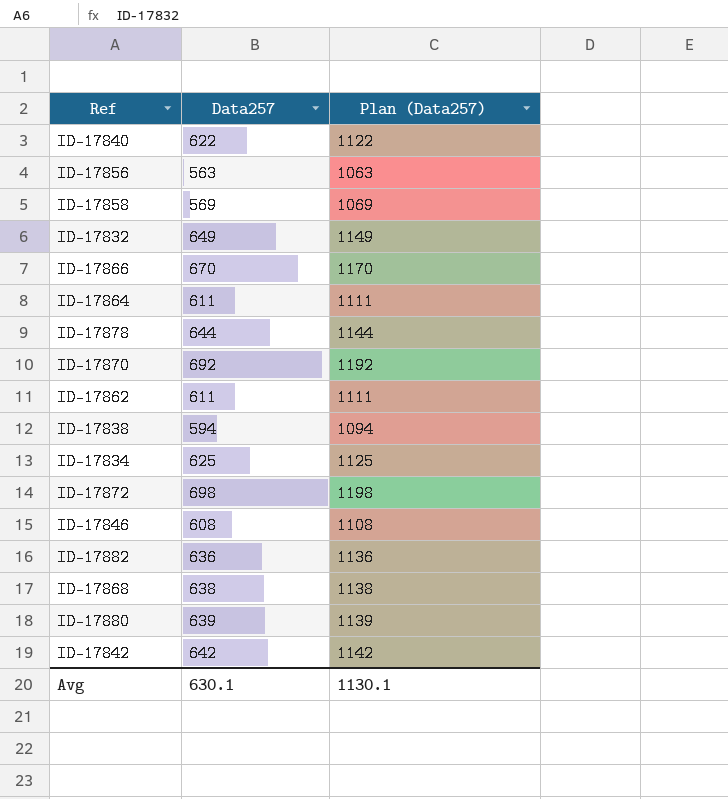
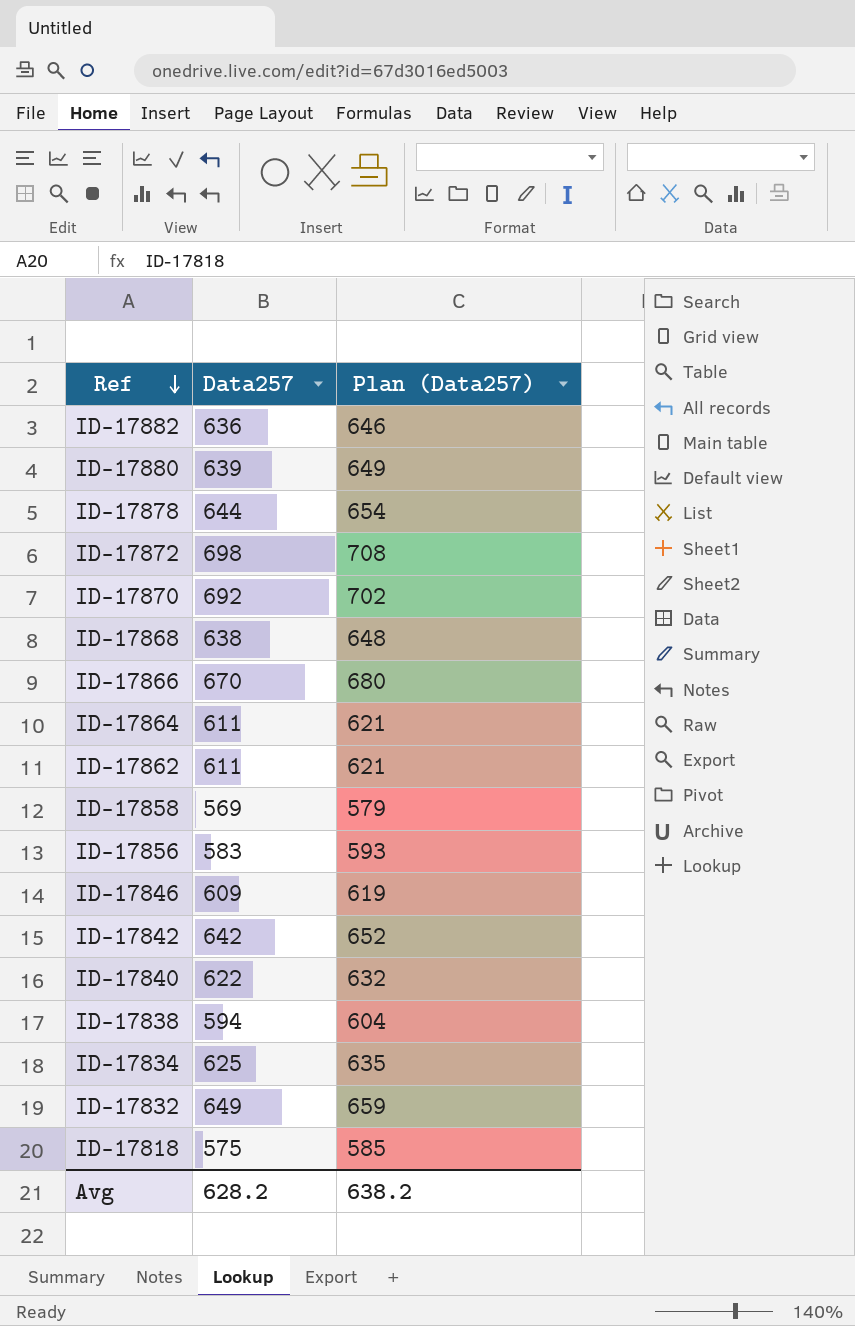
row order: none -> Ref descending
column Plan (Data257) | formula: [Data257] + 500 -> [Data257] + 10
ID-17856 | Data257: 563 -> 583
ID-17846 | Data257: 608 -> 609
row ID-17818: none -> 575 | 585
Avg | Data257: 630.1 -> 628.2
Avg | Plan (Data257): 1130.1 -> 638.2

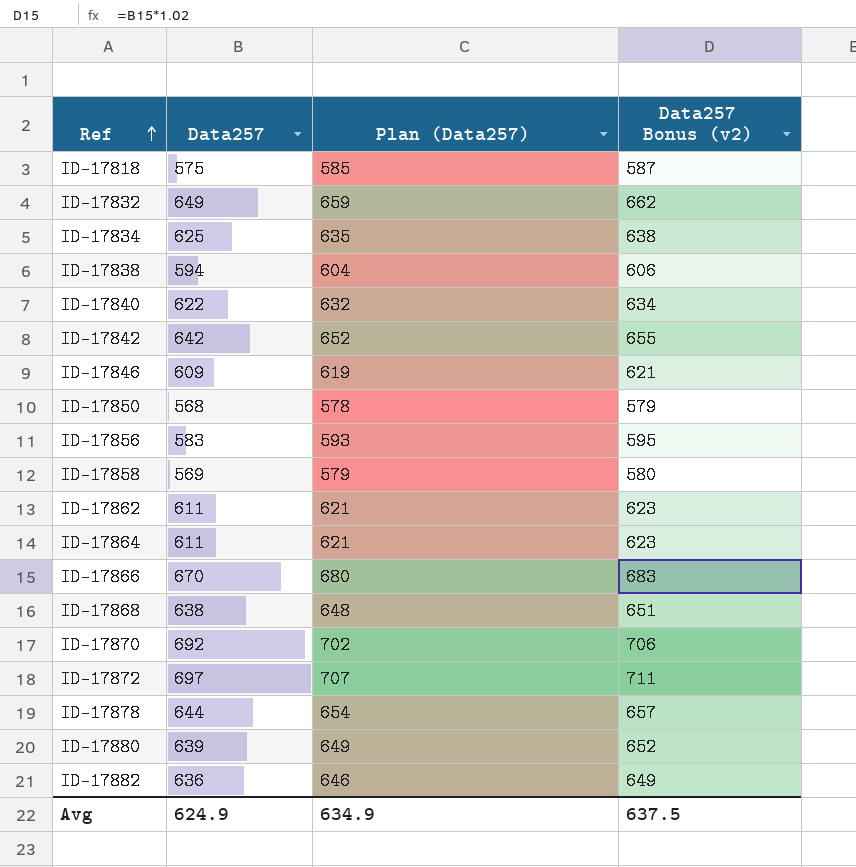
row order: Ref descending -> Ref ascending
column Data257 Bonus (v2) | formula: none -> [Data257] * 1.02
row ID-17850: none -> 568 | 578 | 579
ID-17872 | Data257: 698 -> 697
ID-17872 | Plan (Data257): 708 -> 707
Avg | Data257: 628.2 -> 624.9
Avg | Plan (Data257): 638.2 -> 634.9

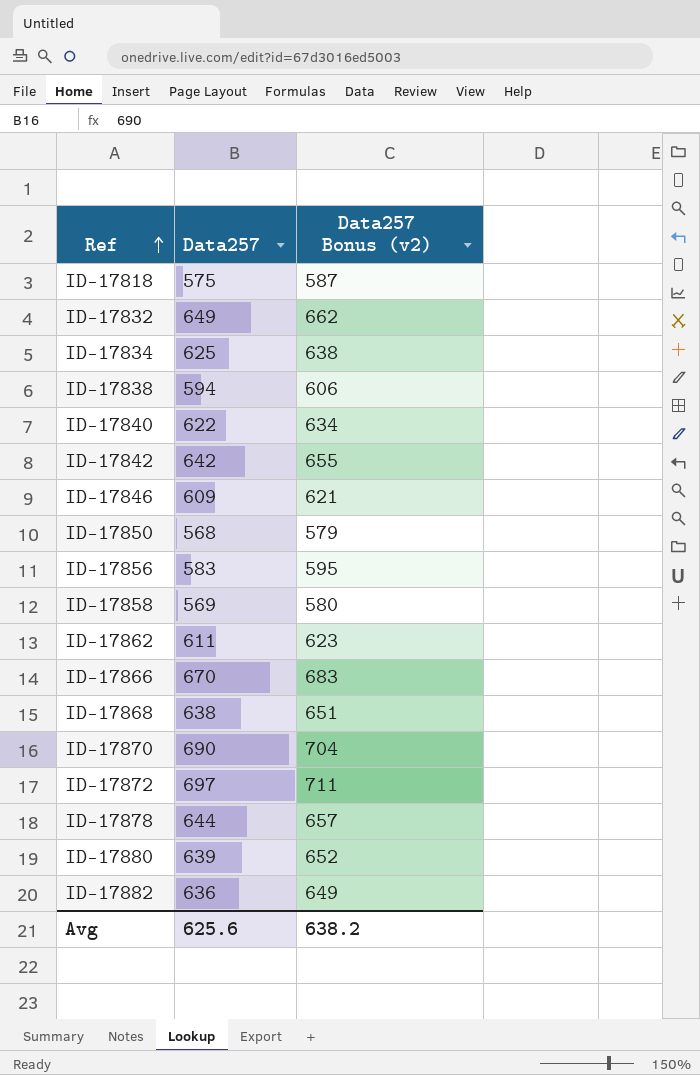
column Plan (Data257) | formula: [Data257] + 10 -> none
row ID-17864: 611 | 621 | 623 -> none
ID-17870 | Data257: 692 -> 690
ID-17870 | Data257 Bonus (v2): 706 -> 704
Avg | Data257: 624.9 -> 625.6
Avg | Data257 Bonus (v2): 637.5 -> 638.2

